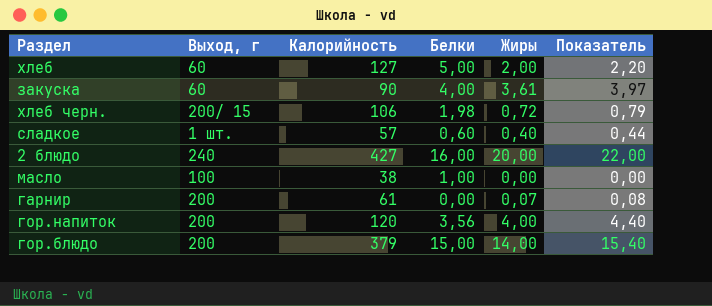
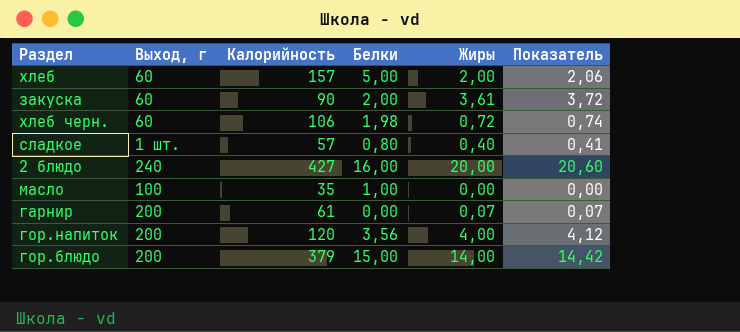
column Показатель | formula: [Жиры] * 1,1 -> [Жиры] * 1,03
хлеб | Калорийность: 127 -> 157
закуска | Белки: 4,00 -> 2,00
хлеб черн. | Выход, г: 200/ 15 -> 60
сладкое | Белки: 0,60 -> 0,80
масло | Калорийность: 38 -> 35

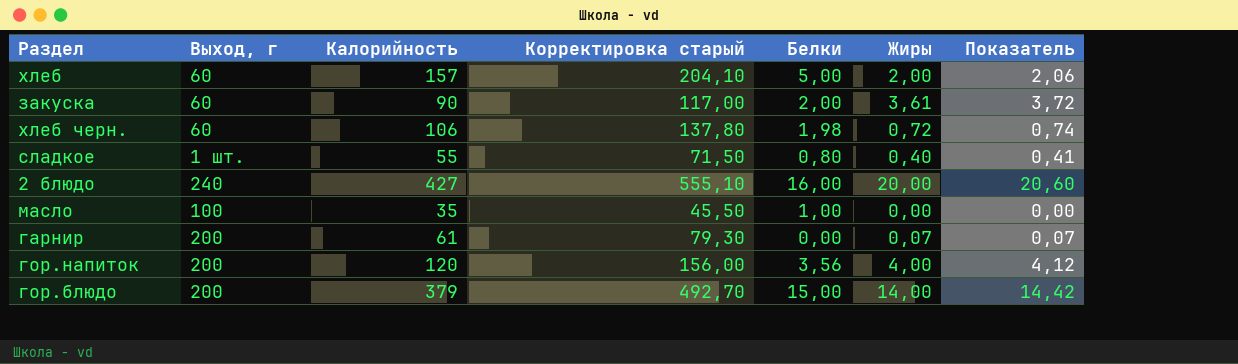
column Корректировка старый | formula: none -> [Калорийность] * 1,3
сладкое | Калорийность: 57 -> 55

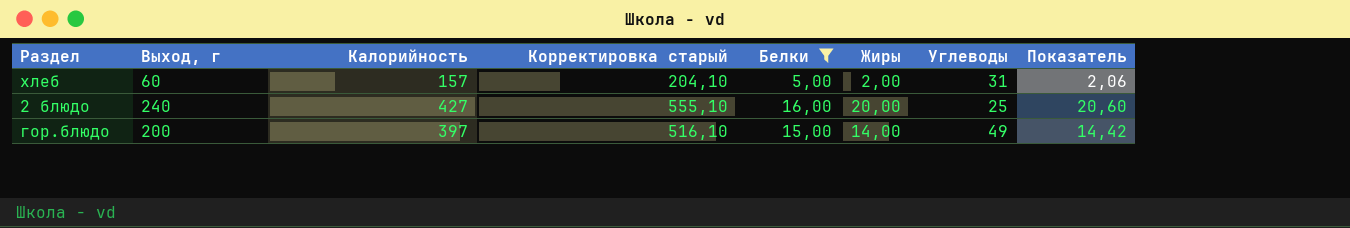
filter: none -> Белки >= 5,00
column Углеводы | position: none -> 7
гор.блюдо | Калорийность: 379 -> 397
гор.блюдо | Корректировка старый: 492,70 -> 516,10

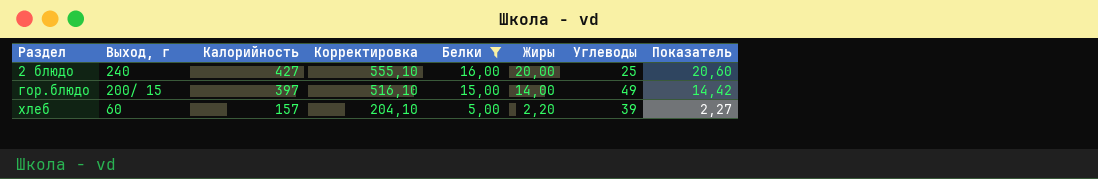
row order: none -> Раздел ascending
column name: Корректировка старый -> Корректировка
гор.блюдо | Выход, г: 200 -> 200/ 15
хлеб | Жиры: 2,00 -> 2,20
хлеб | Углеводы: 31 -> 39
хлеб | Показатель: 2,06 -> 2,27

